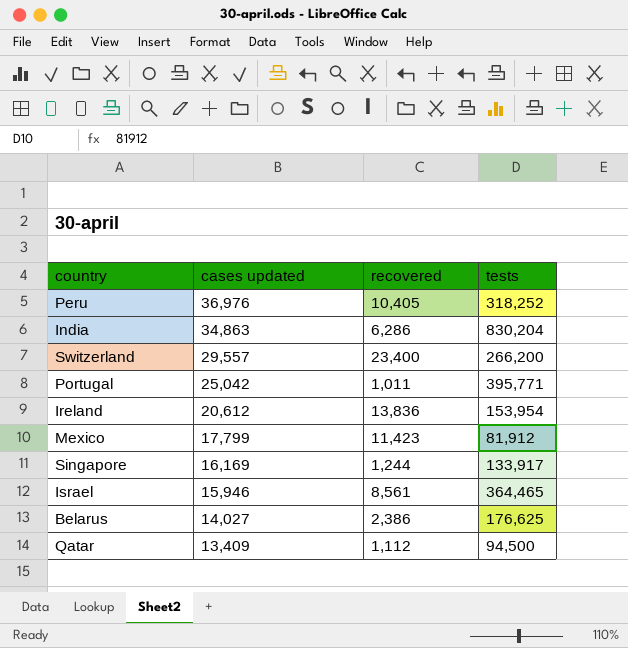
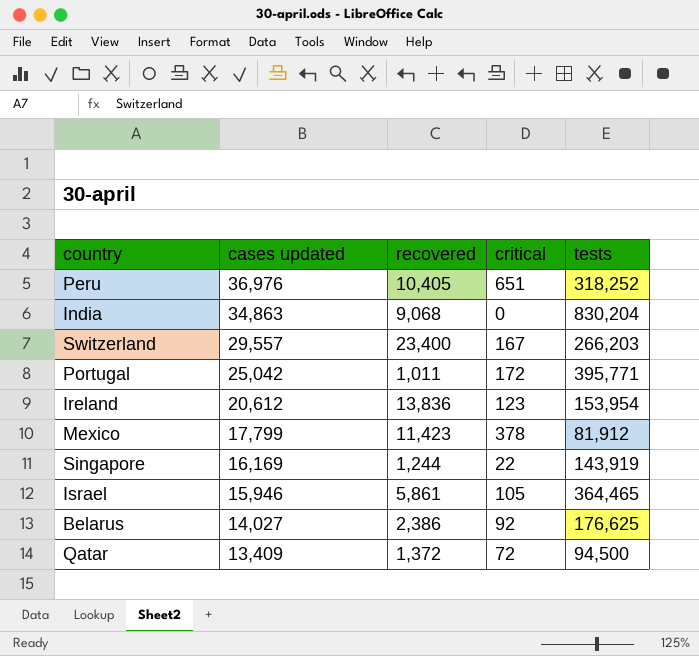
column critical | position: none -> 4
India | recovered: 6,286 -> 9,068
Switzerland | tests: 266,200 -> 266,203
Singapore | tests: 133,917 -> 143,919
Israel | recovered: 8,561 -> 5,861
Qatar | recovered: 1,112 -> 1,372

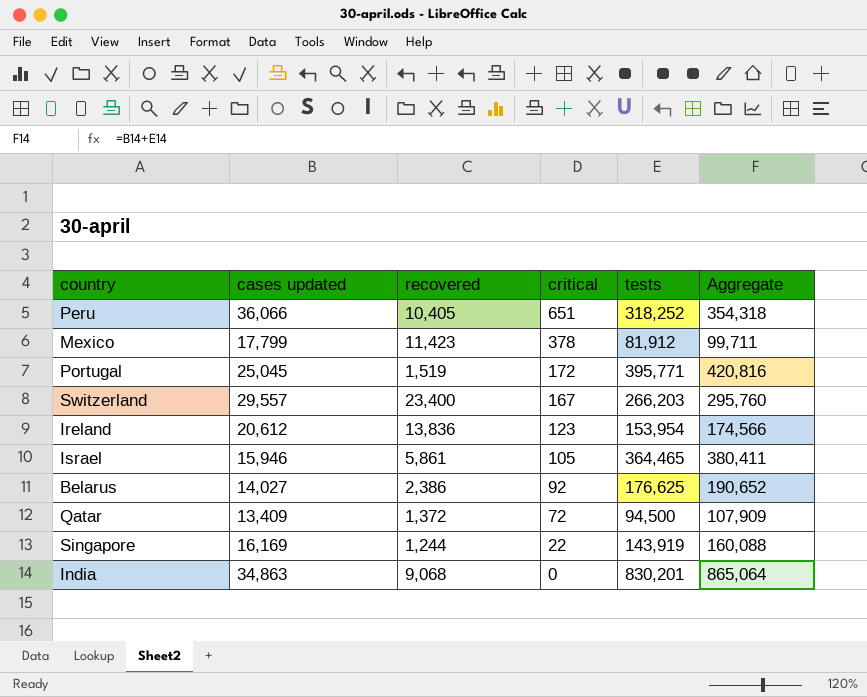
row order: cases updated descending -> critical descending
column Aggregate | formula: none -> [cases updated] + [tests]
Peru | cases updated: 36,976 -> 36,066
Portugal | cases updated: 25,042 -> 25,045
Portugal | recovered: 1,011 -> 1,519
India | tests: 830,204 -> 830,201

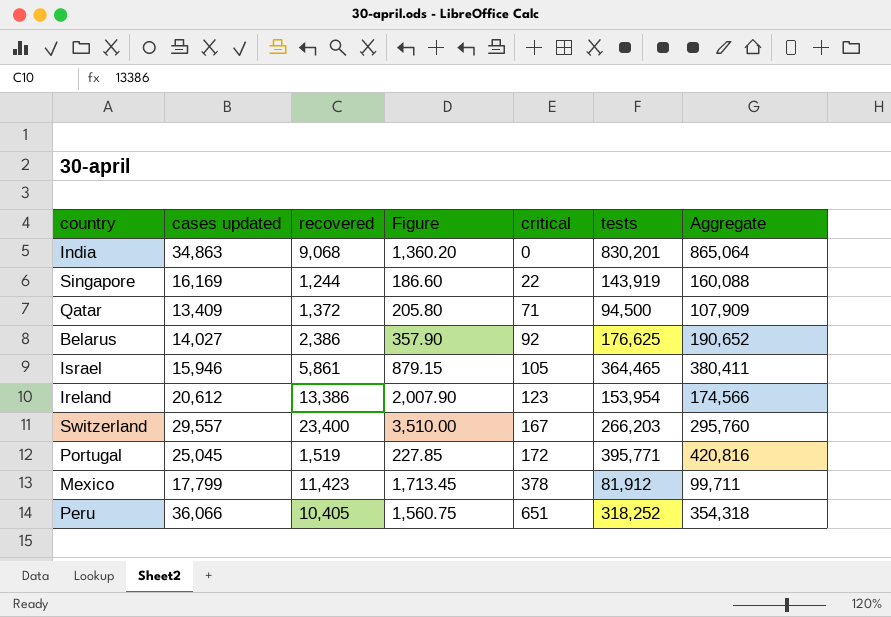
row order: critical descending -> critical ascending
column Figure | formula: none -> [recovered] * 0.15
Qatar | critical: 72 -> 71
Ireland | recovered: 13,836 -> 13,386

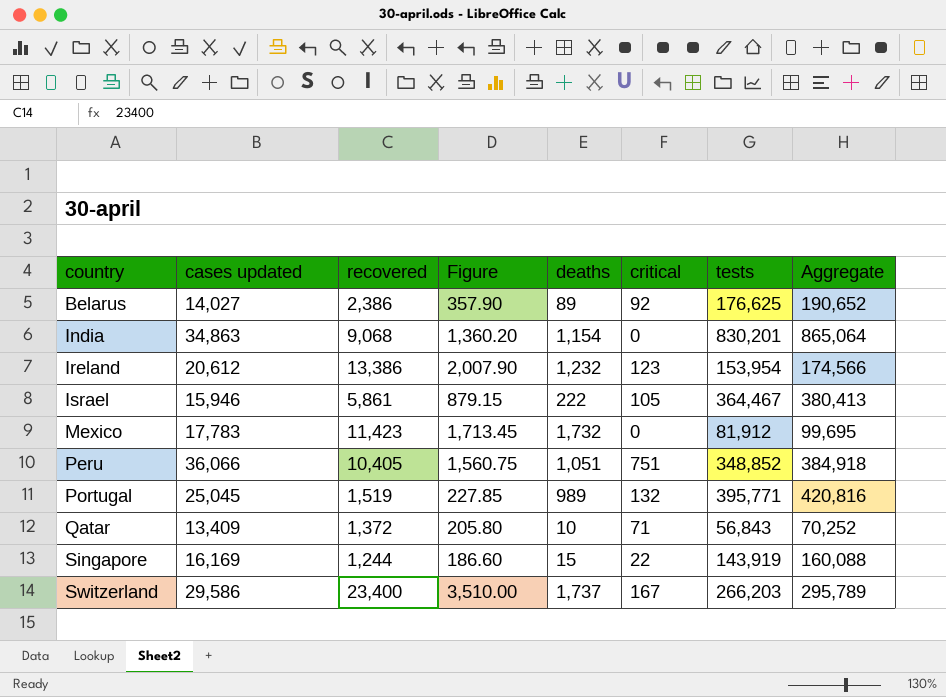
row order: critical ascending -> country ascending
column deaths | position: none -> 5
Israel | tests: 364,465 -> 364,467
Israel | Aggregate: 380,411 -> 380,413
Mexico | cases updated: 17,799 -> 17,783
Mexico | critical: 378 -> 0
Mexico | Aggregate: 99,711 -> 99,695
Peru | critical: 651 -> 751
Peru | tests: 318,252 -> 348,852
Peru | Aggregate: 354,318 -> 384,918
Portugal | critical: 172 -> 132
Qatar | tests: 94,500 -> 56,843
Qatar | Aggregate: 107,909 -> 70,252
Switzerland | cases updated: 29,557 -> 29,586
Switzerland | Aggregate: 295,760 -> 295,789

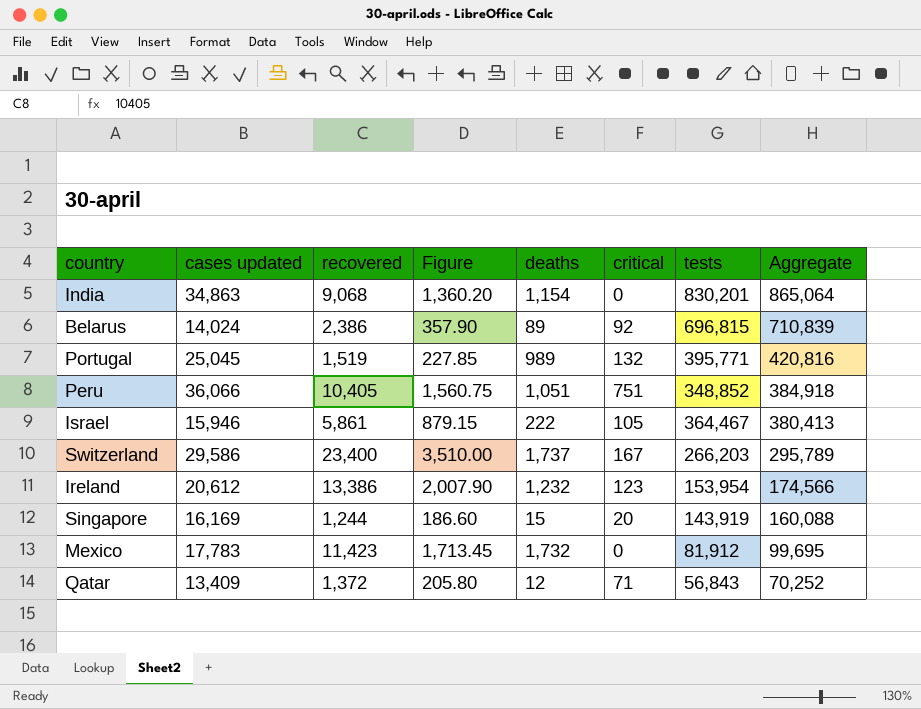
row order: country ascending -> Aggregate descending
Belarus | cases updated: 14,027 -> 14,024
Belarus | tests: 176,625 -> 696,815
Belarus | Aggregate: 190,652 -> 710,839
Singapore | critical: 22 -> 20
Qatar | deaths: 10 -> 12

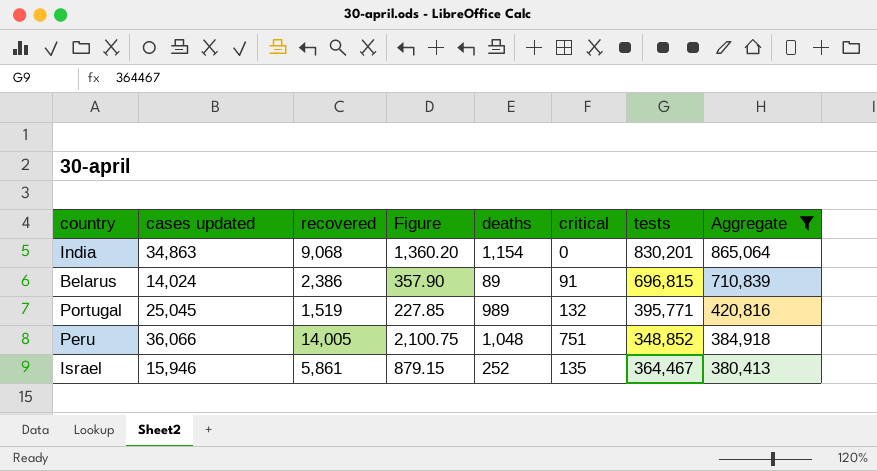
filter: none -> Aggregate >= 380,413
Belarus | critical: 92 -> 91
Peru | recovered: 10,405 -> 14,005
Peru | Figure: 1,560.75 -> 2,100.75
Peru | deaths: 1,051 -> 1,048
Israel | deaths: 222 -> 252
Israel | critical: 105 -> 135

